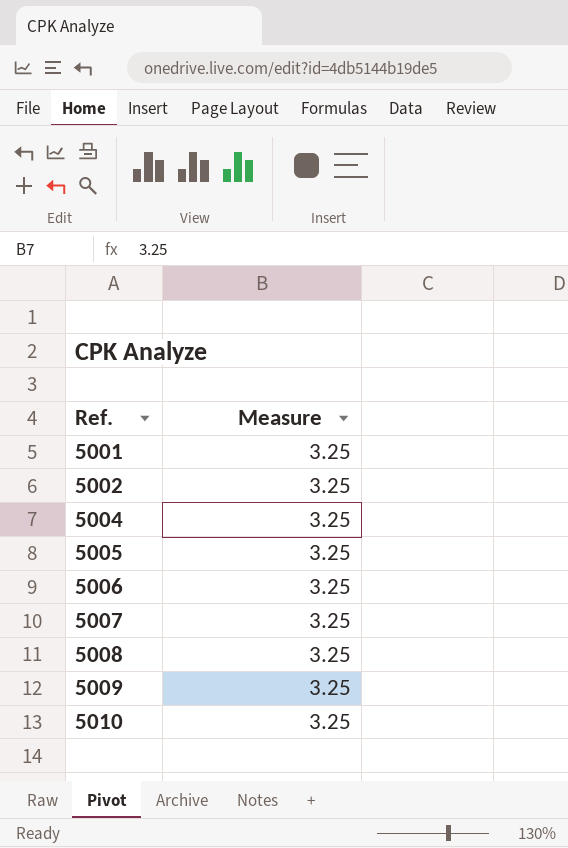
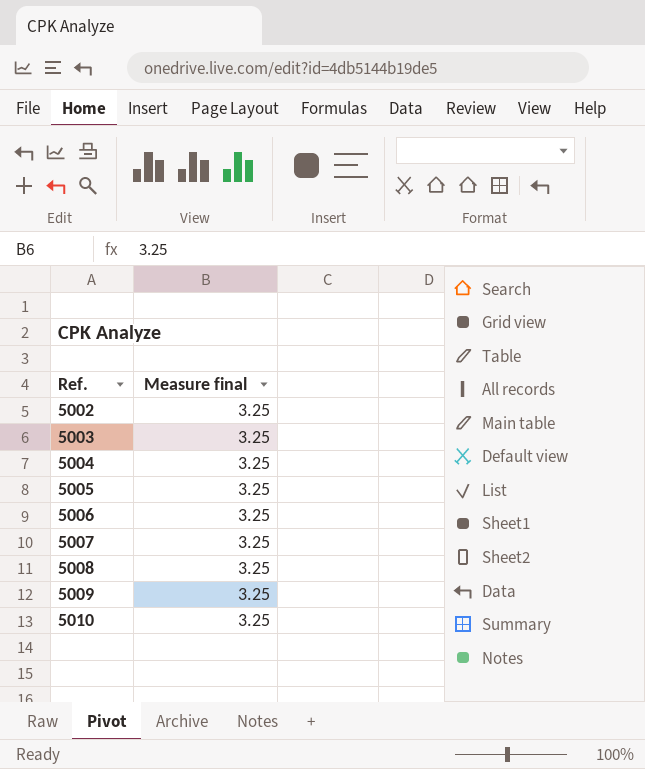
column name: Measure -> Measure final
row 5001: 3.25 -> none
row 5003: none -> 3.25

